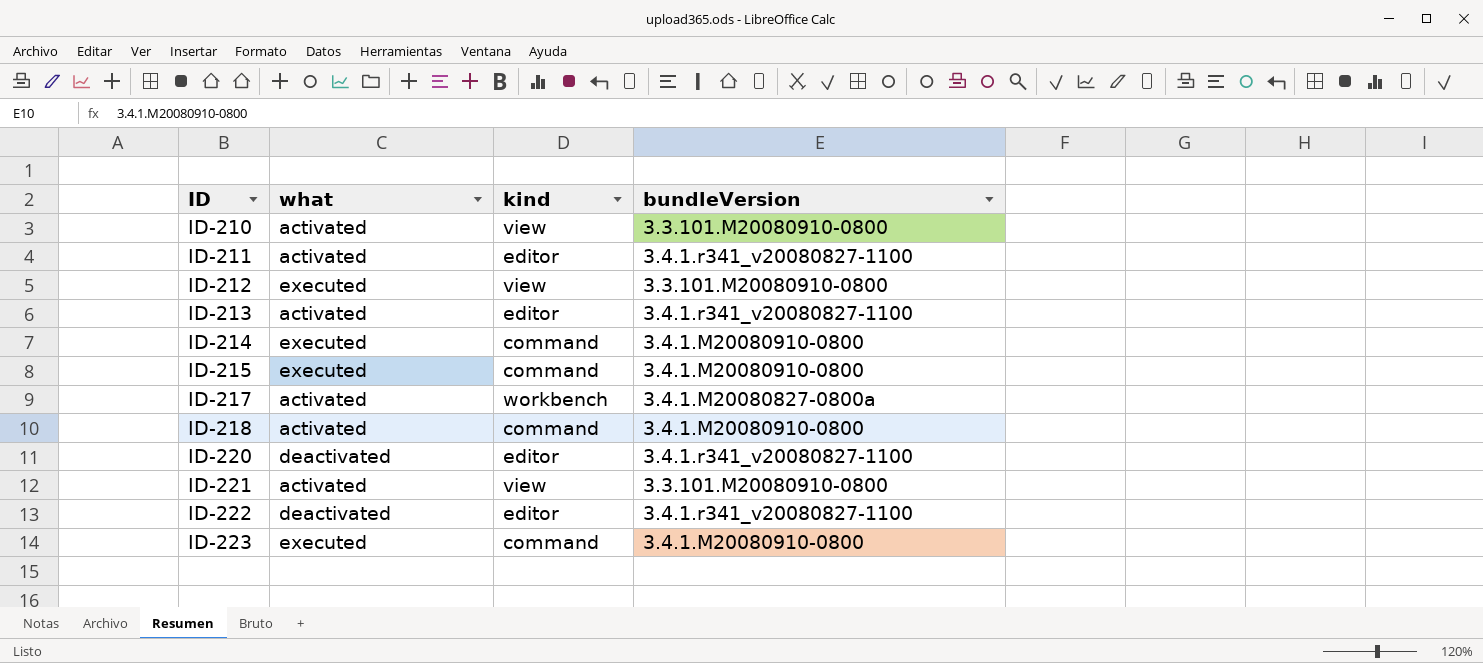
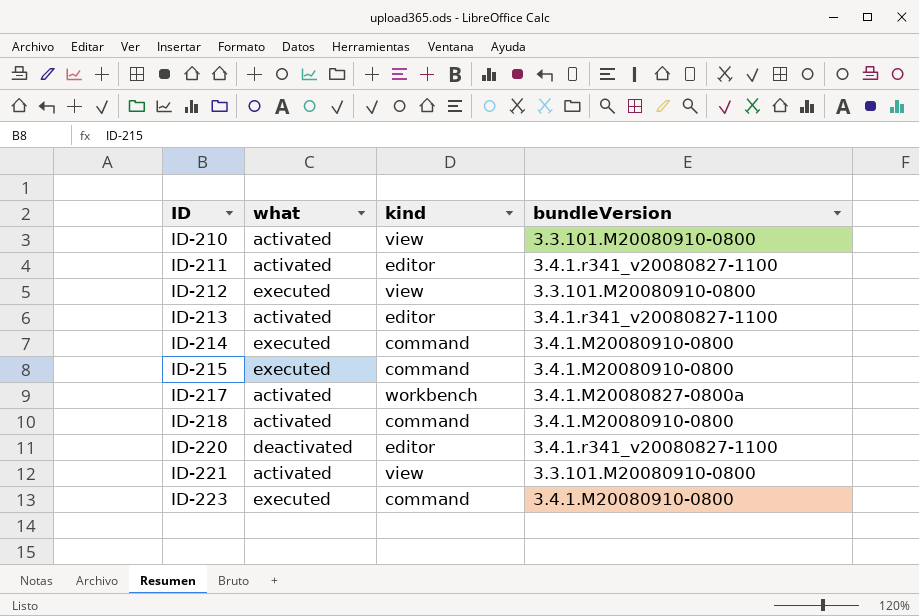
row ID-222: deactivated | editor | 3.4.1.r341_v20080827-1100 -> none

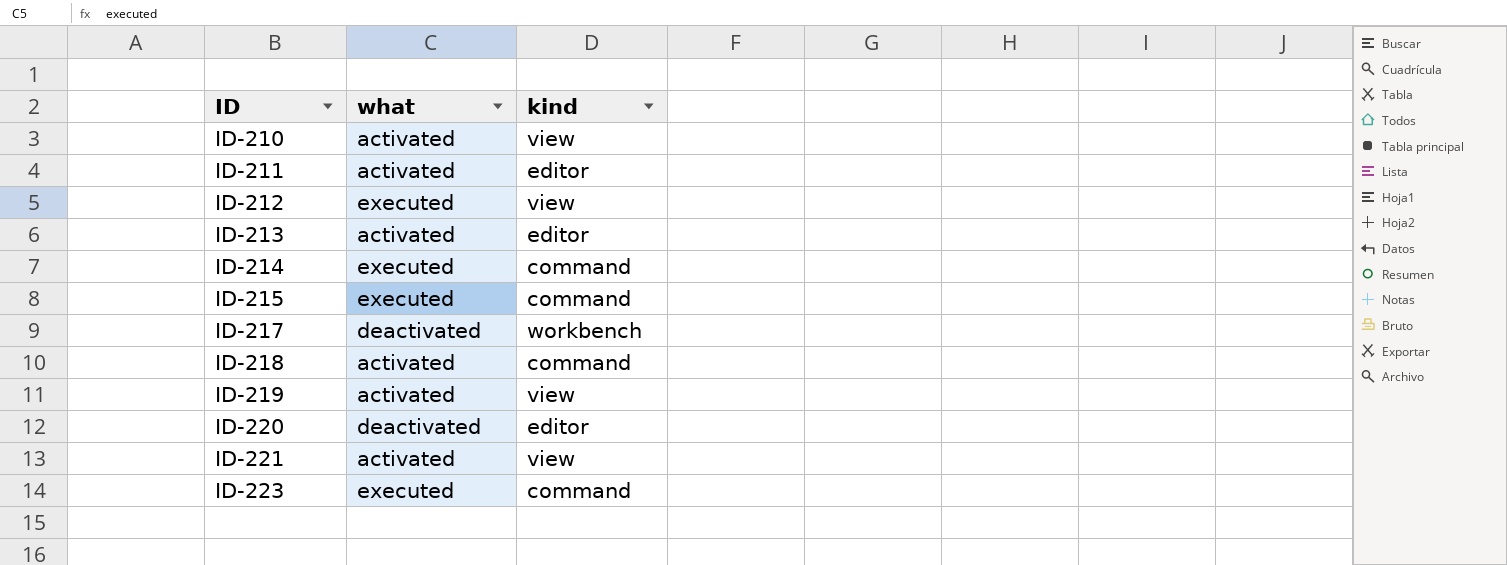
column bundleVersion | position: 4 -> none
ID-217 | what: activated -> deactivated
row ID-219: none -> activated | view

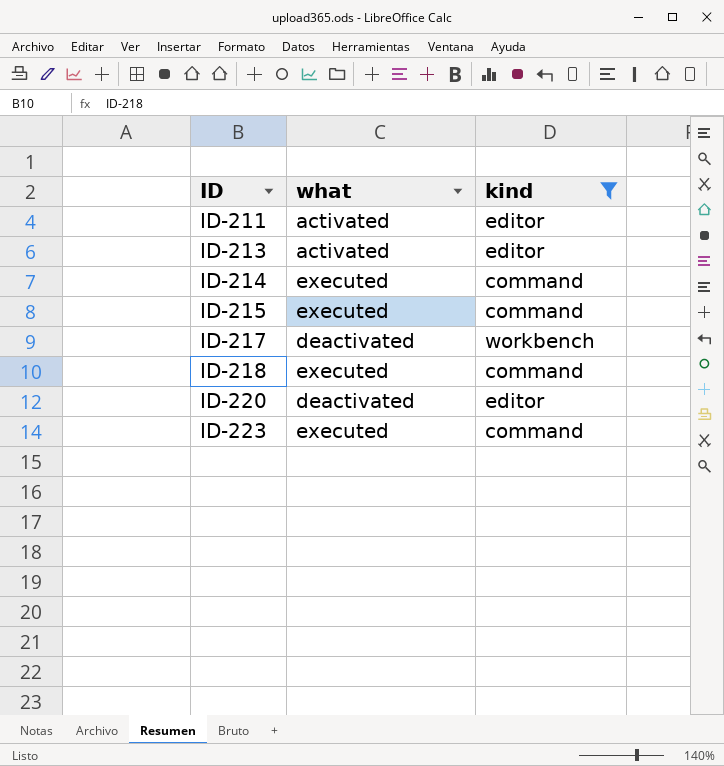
filter: none -> kind != view
ID-218 | what: activated -> executed

